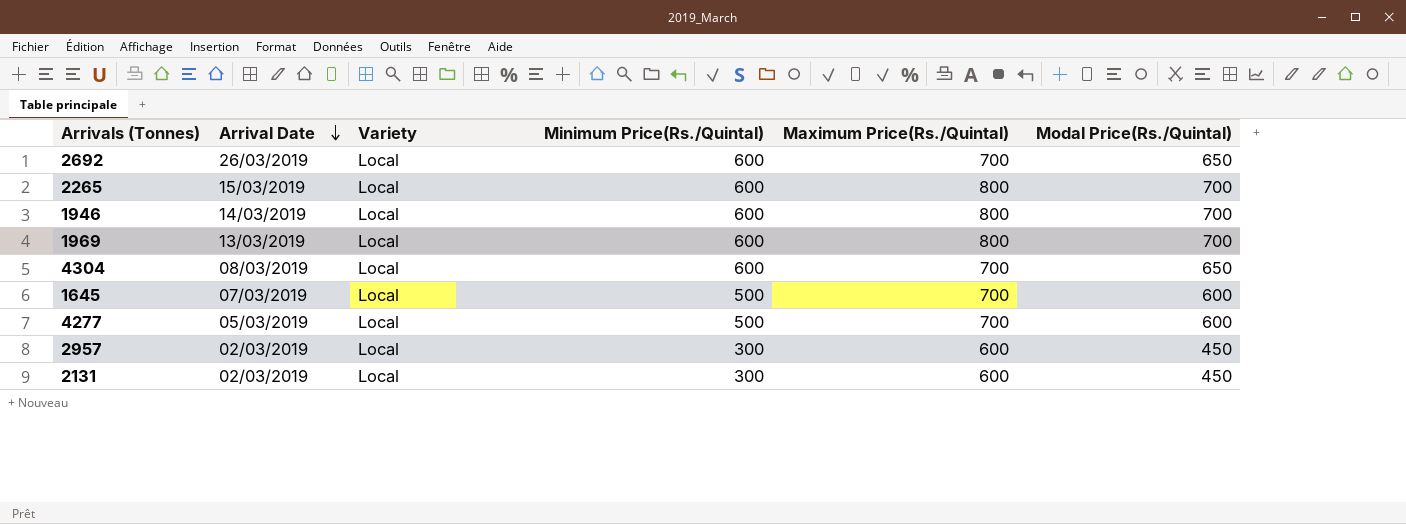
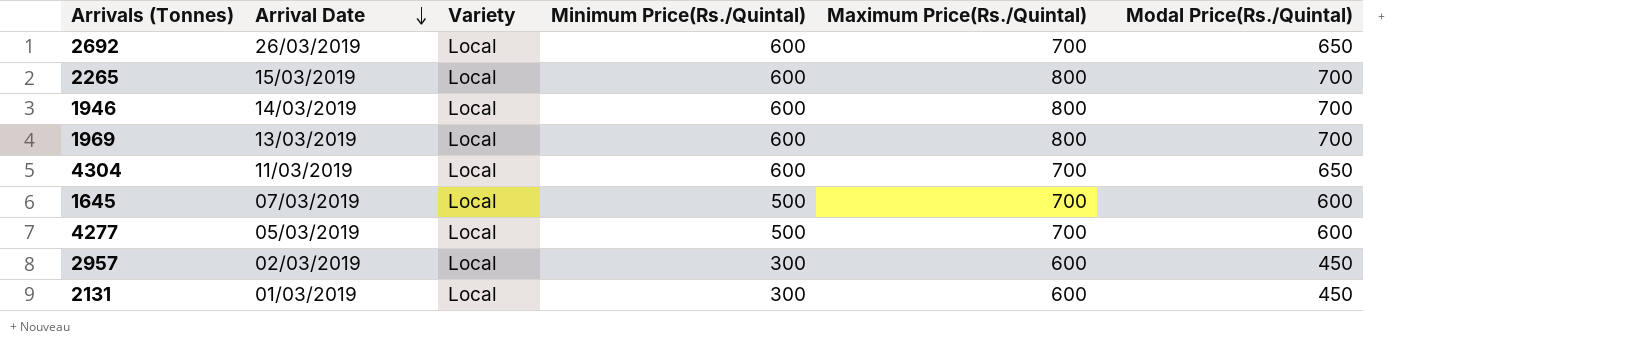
4304 | Arrival Date: 08/03/2019 -> 11/03/2019
2131 | Arrival Date: 02/03/2019 -> 01/03/2019

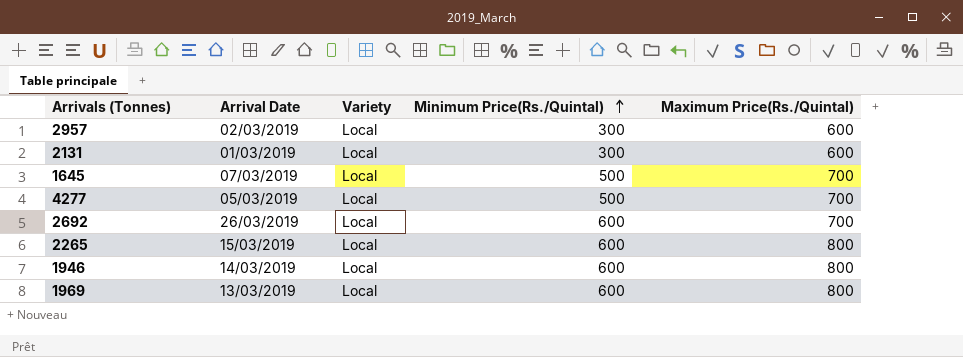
row order: Arrival Date descending -> Minimum Price(Rs./Quintal) ascending
column Modal Price(Rs./Quintal) | position: 6 -> none
row 4304: 11/03/2019 | Local | 600 | 700 | 650 -> none

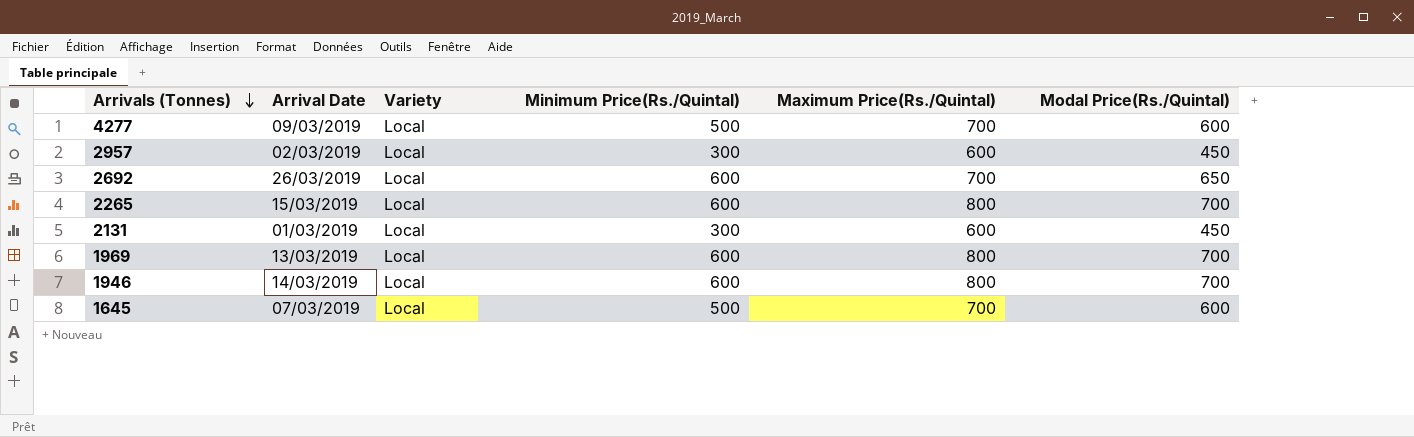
row order: Minimum Price(Rs./Quintal) ascending -> Arrivals (Tonnes) descending
column Modal Price(Rs./Quintal) | position: none -> 6
4277 | Arrival Date: 05/03/2019 -> 09/03/2019

